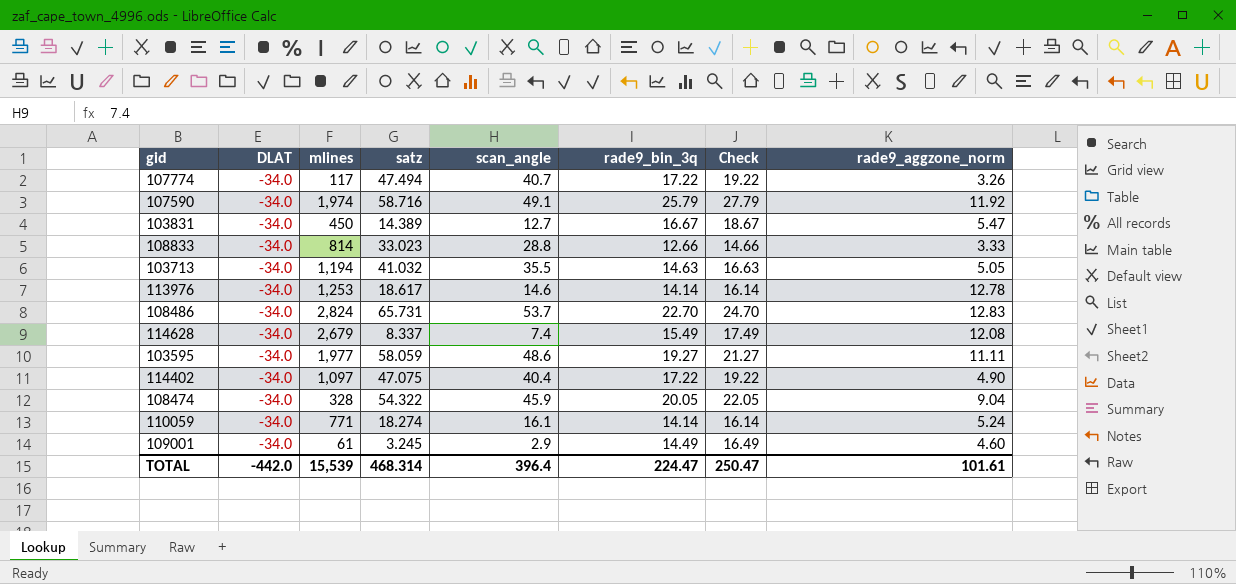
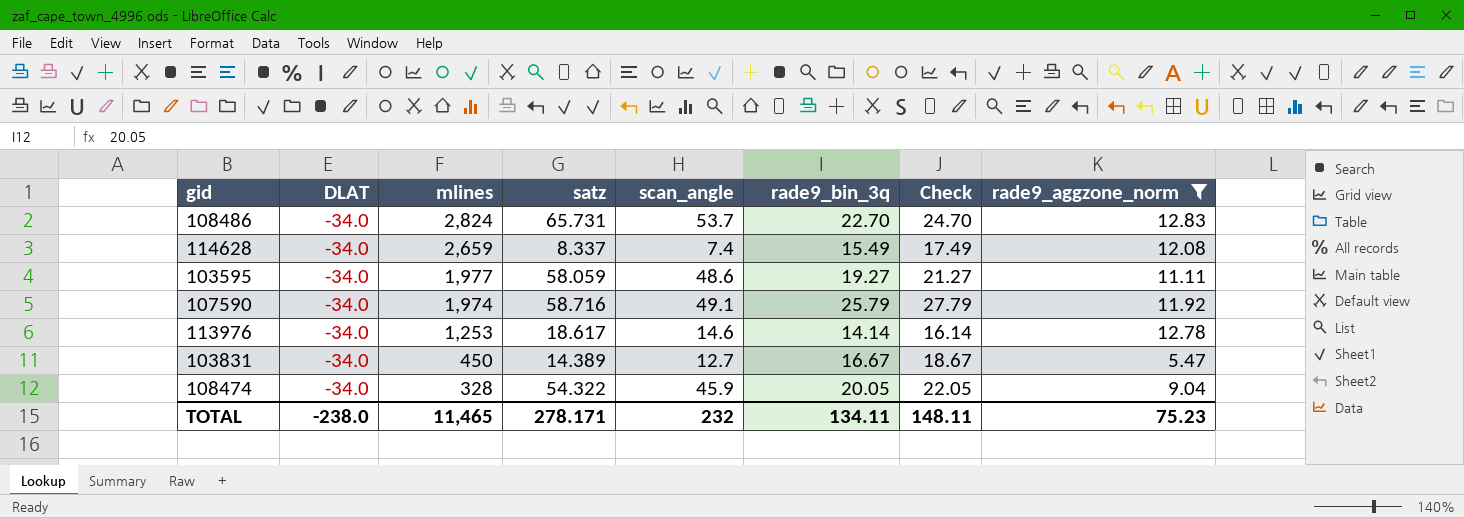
filter: none -> rade9_aggzone_norm >= 5.47
row order: none -> mlines descending
114628 | mlines: 2,679 -> 2,659
TOTAL | DLAT: -442.0 -> -238.0
TOTAL | mlines: 15,539 -> 11,465
TOTAL | satz: 468.314 -> 278.171
TOTAL | scan_angle: 396.4 -> 232
TOTAL | rade9_bin_3q: 224.47 -> 134.11
TOTAL | Check: 250.47 -> 148.11
TOTAL | rade9_aggzone_norm: 101.61 -> 75.23

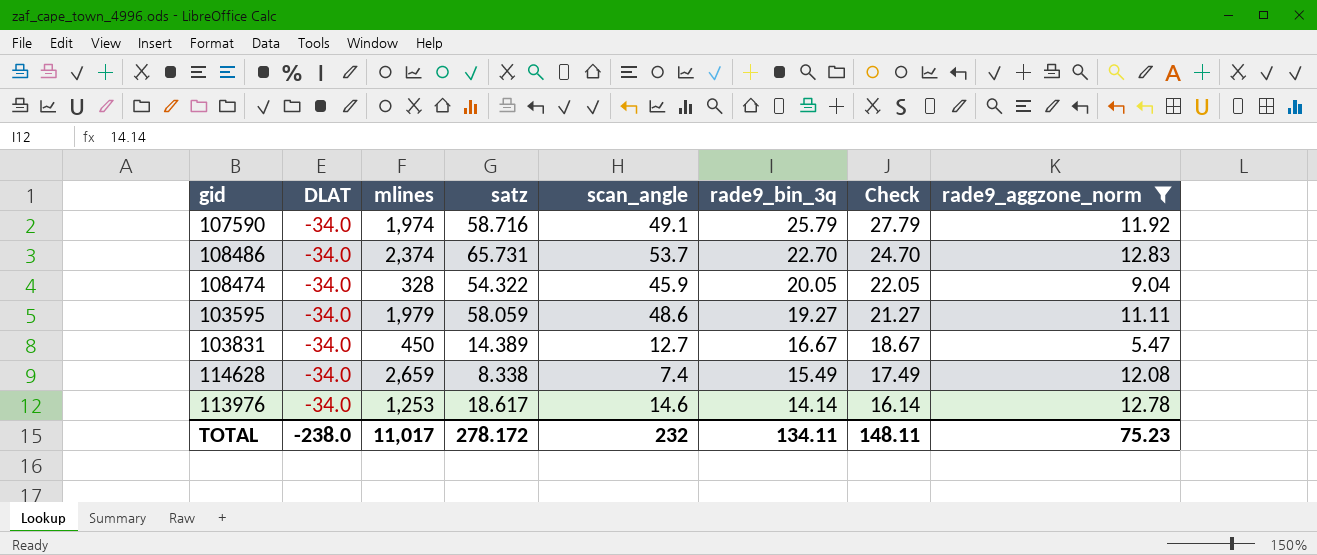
row order: mlines descending -> rade9_bin_3q descending
108486 | mlines: 2,824 -> 2,374
103595 | mlines: 1,977 -> 1,979
114628 | satz: 8.337 -> 8.338
TOTAL | mlines: 11,465 -> 11,017
TOTAL | satz: 278.171 -> 278.172

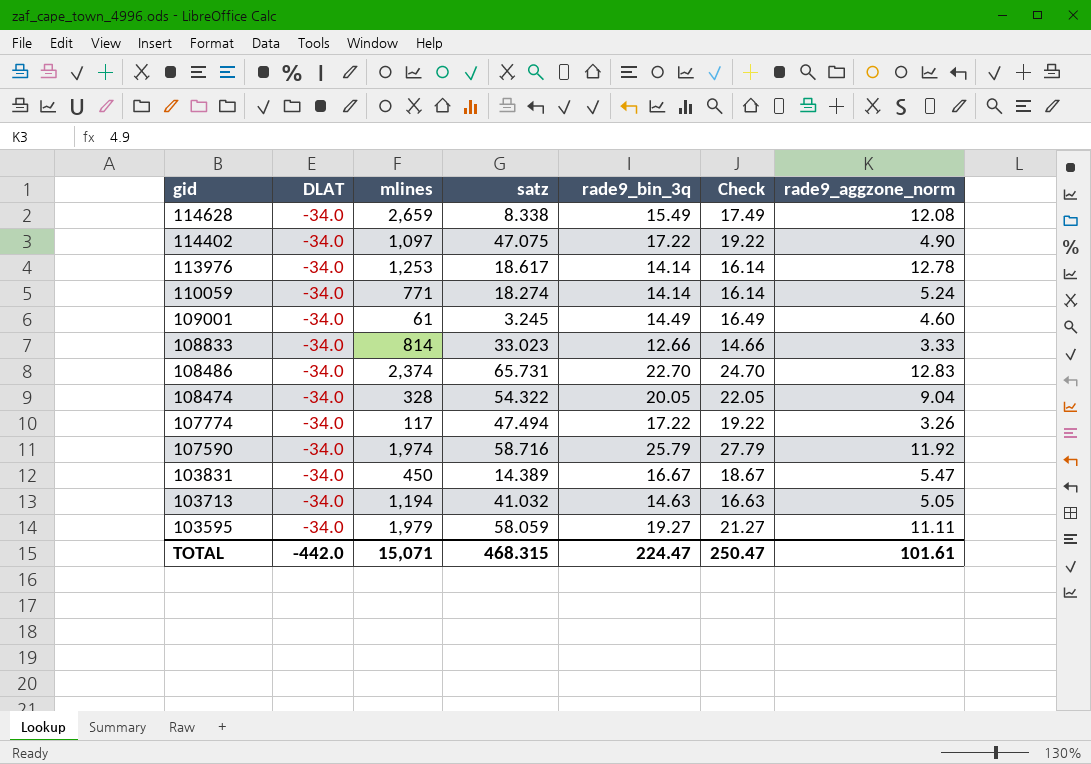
filter: rade9_aggzone_norm >= 5.47 -> none
row order: rade9_bin_3q descending -> gid descending
column scan_angle | position: 5 -> none
TOTAL | DLAT: -238.0 -> -442.0
TOTAL | mlines: 11,017 -> 15,071
TOTAL | satz: 278.172 -> 468.315
TOTAL | rade9_bin_3q: 134.11 -> 224.47
TOTAL | Check: 148.11 -> 250.47
TOTAL | rade9_aggzone_norm: 75.23 -> 101.61

